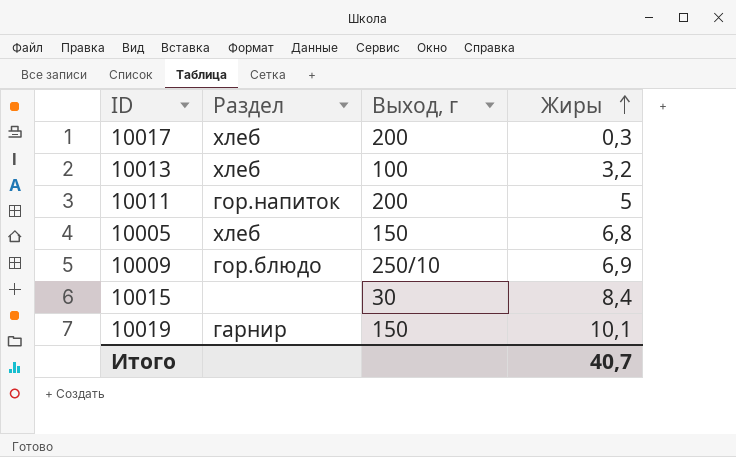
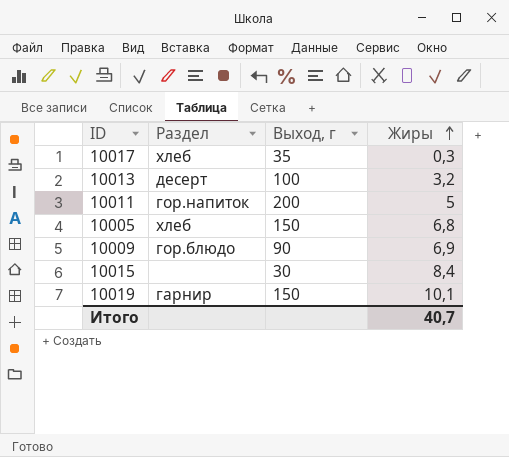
10017 | Выход, г: 200 -> 35
10013 | Раздел: хлеб -> десерт
10009 | Выход, г: 250/10 -> 90

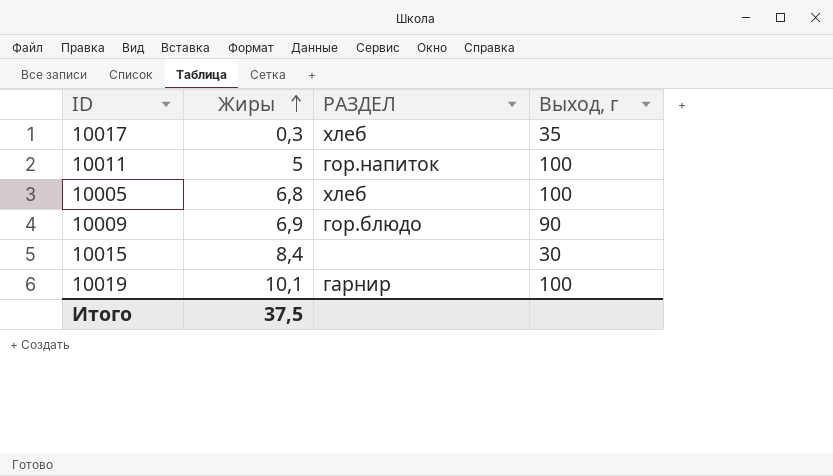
column Жиры | position: 4 -> 2
column name: Раздел -> РАЗДЕЛ
row 10013: десерт | 100 | 3,2 -> none
10011 | Выход, г: 200 -> 100
10005 | Выход, г: 150 -> 100
10019 | Выход, г: 150 -> 100
Итого | Жиры: 40,7 -> 37,5

